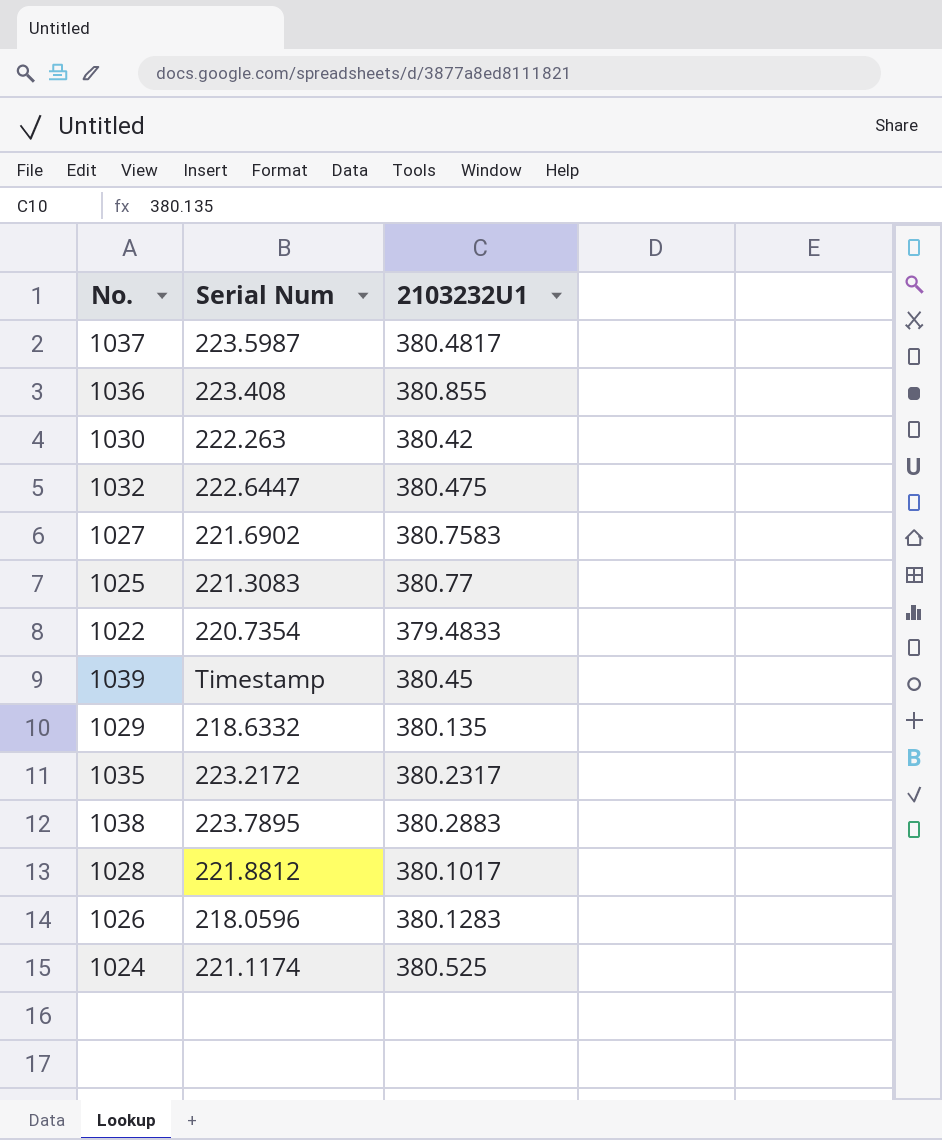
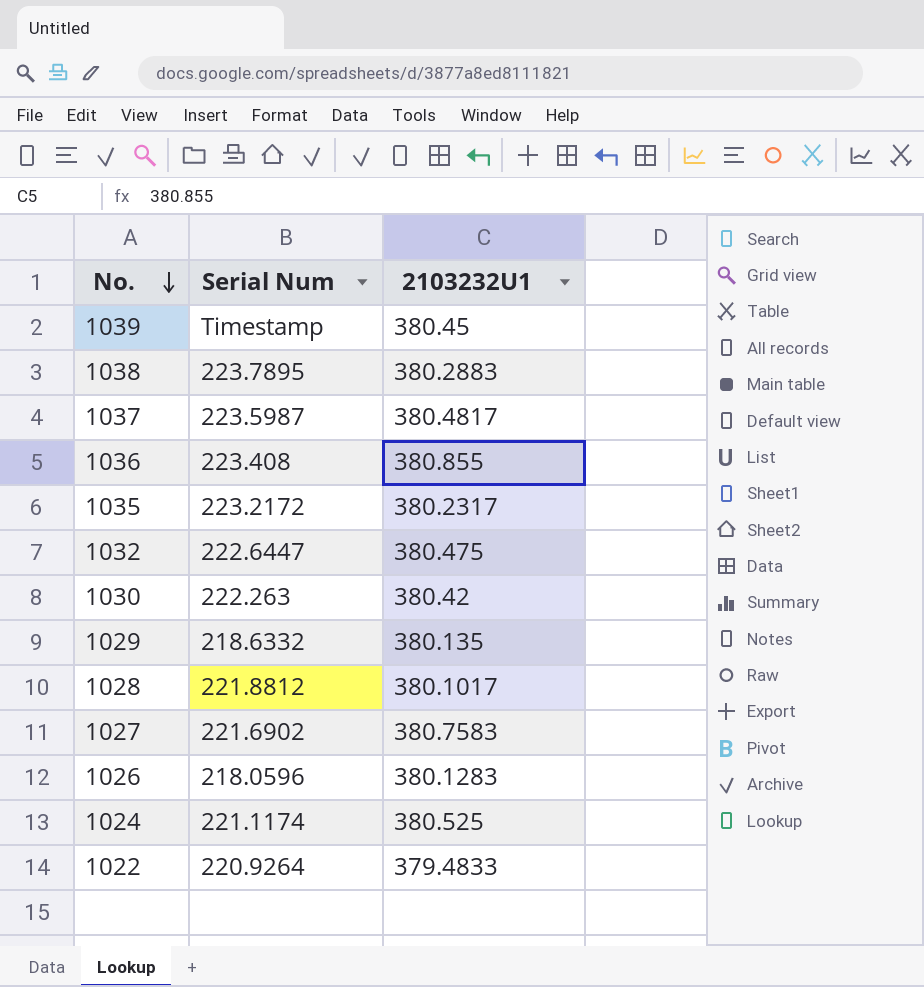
row order: none -> No. descending
row 1025: 221.3083 | 380.77 -> none
1022 | Serial Num: 220.7354 -> 220.9264

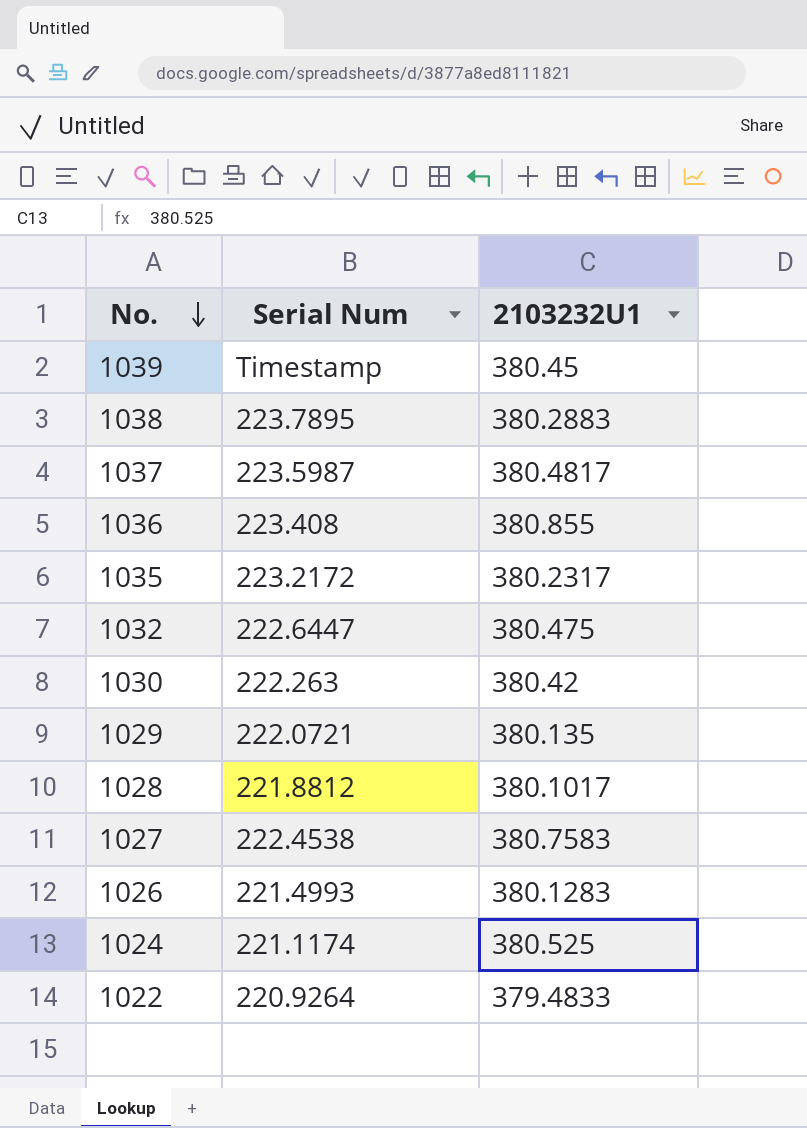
1029 | Serial Num: 218.6332 -> 222.0721
1027 | Serial Num: 221.6902 -> 222.4538
1026 | Serial Num: 218.0596 -> 221.4993

